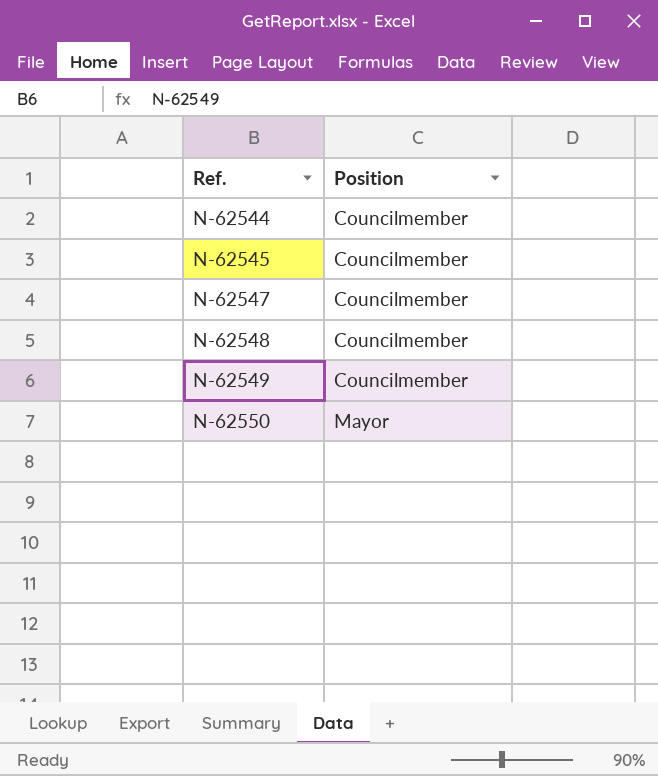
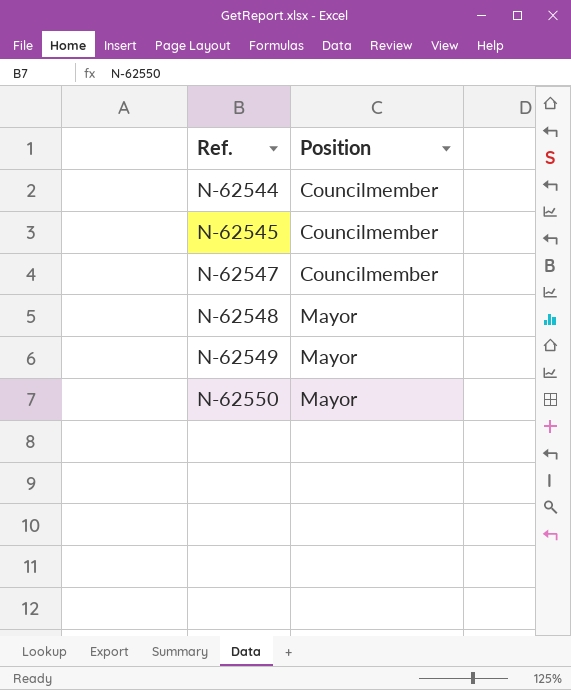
N-62548 | Position: Councilmember -> Mayor
N-62549 | Position: Councilmember -> Mayor

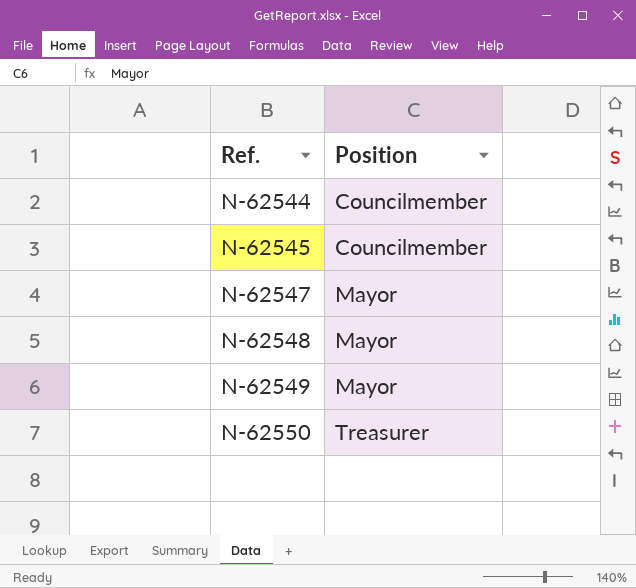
N-62547 | Position: Councilmember -> Mayor
N-62550 | Position: Mayor -> Treasurer

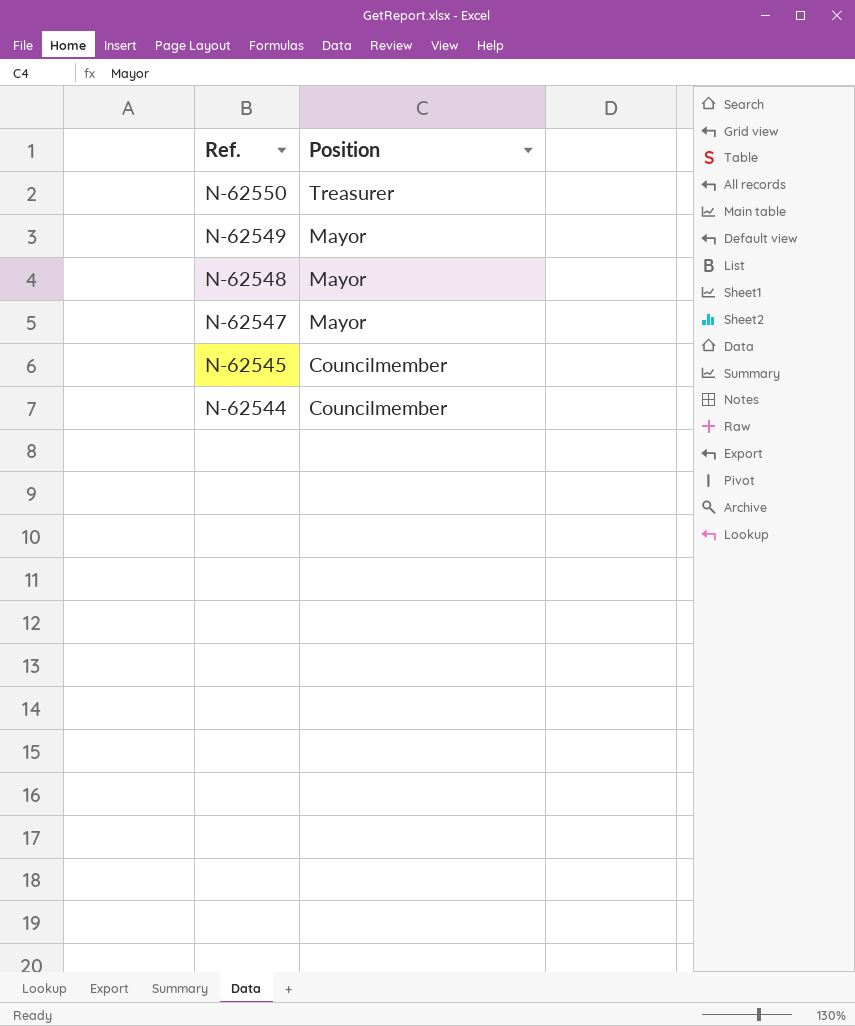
row order: Ref. ascending -> Ref. descending

